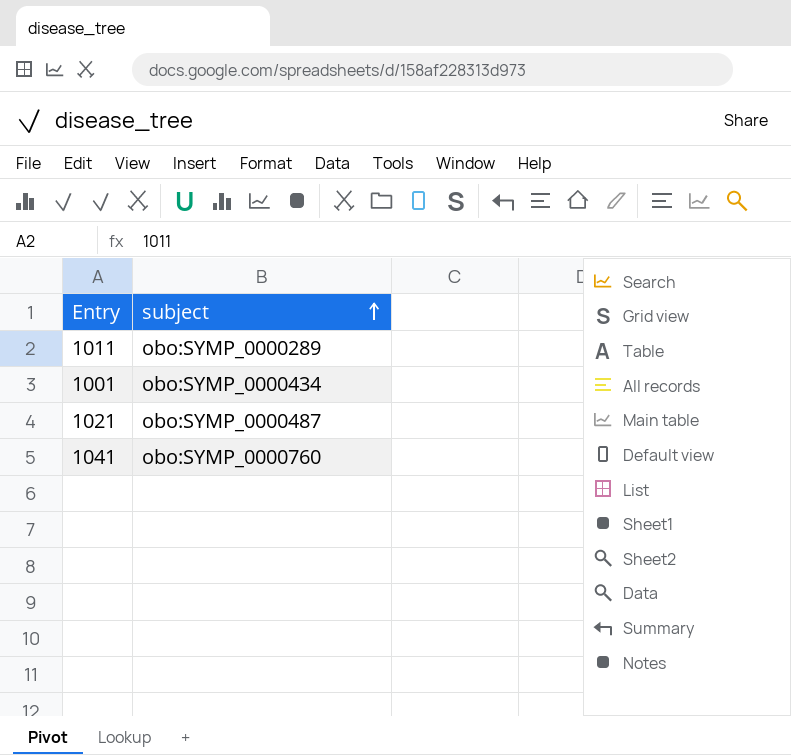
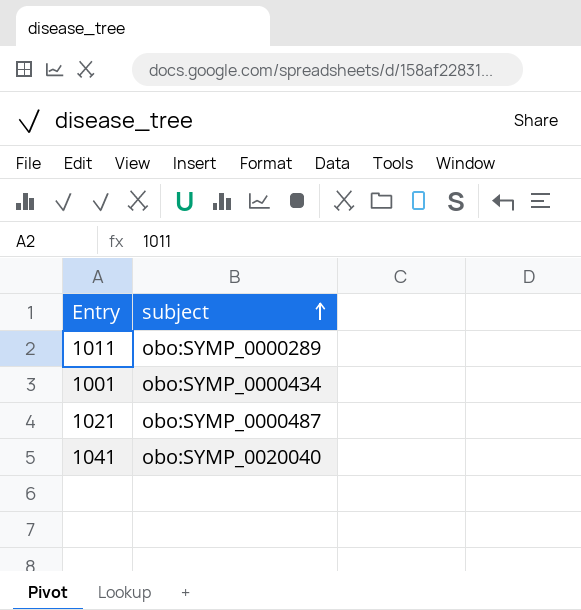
1041 | subject: obo:SYMP_0000760 -> obo:SYMP_0020040

